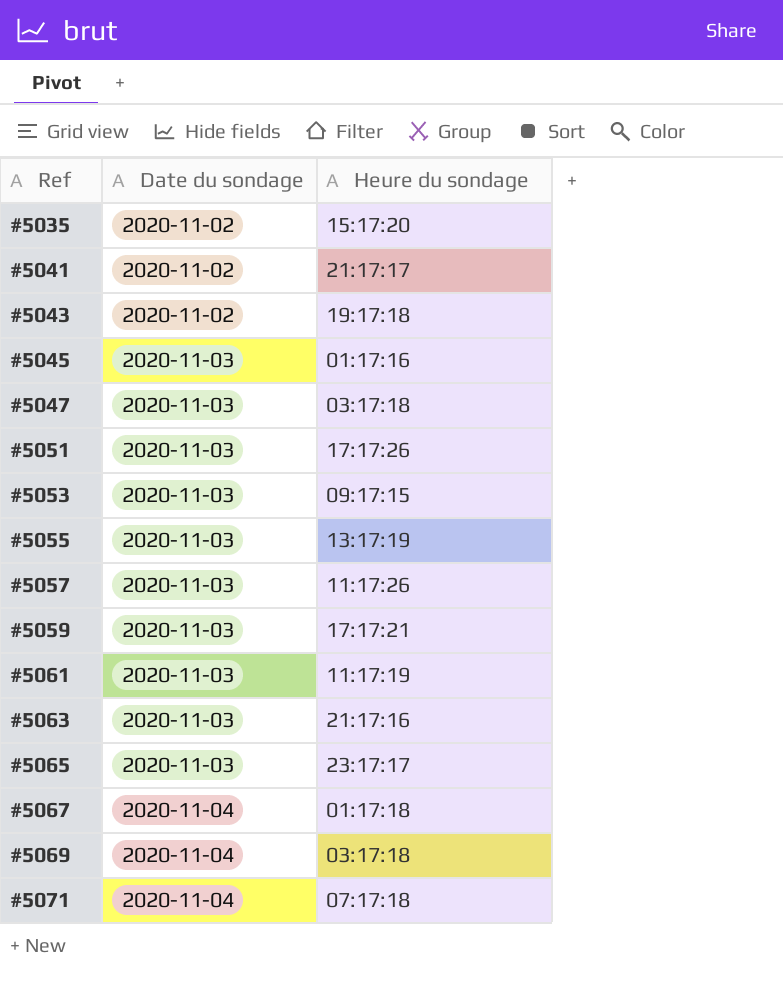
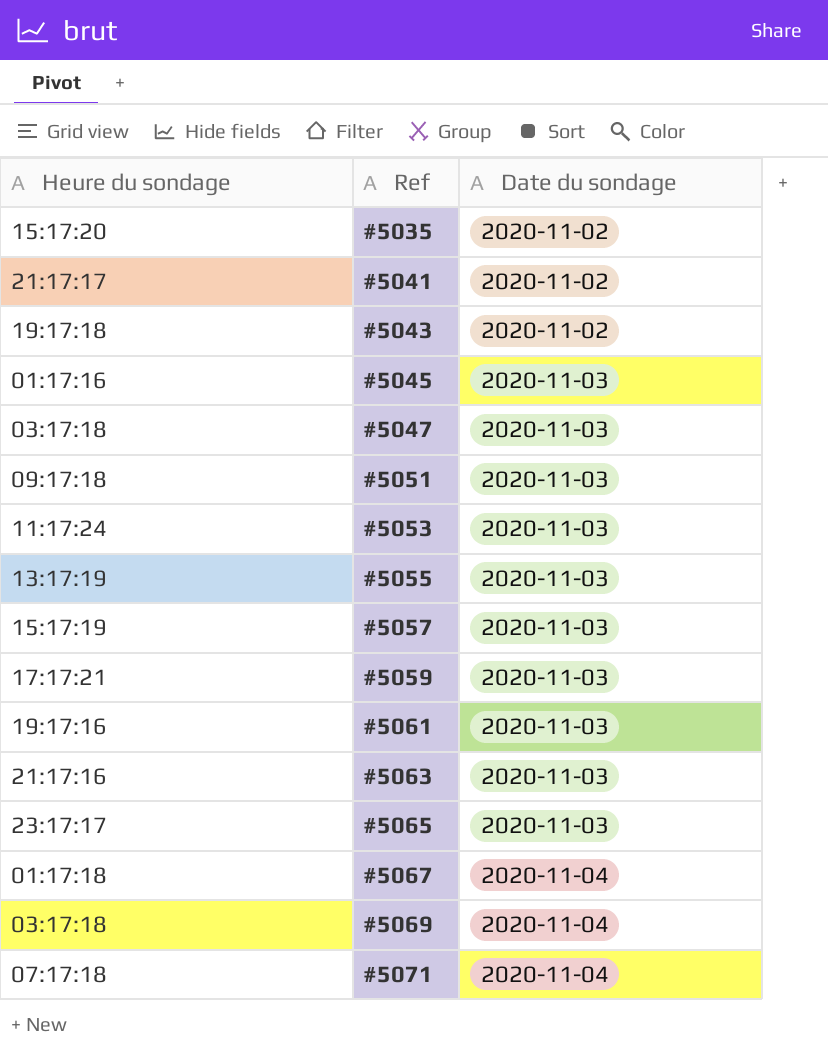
column Heure du sondage | position: 3 -> 1
#5051 | Heure du sondage: 17:17:26 -> 09:17:18
#5053 | Heure du sondage: 09:17:15 -> 11:17:24
#5057 | Heure du sondage: 11:17:26 -> 15:17:19
#5061 | Heure du sondage: 11:17:19 -> 19:17:16

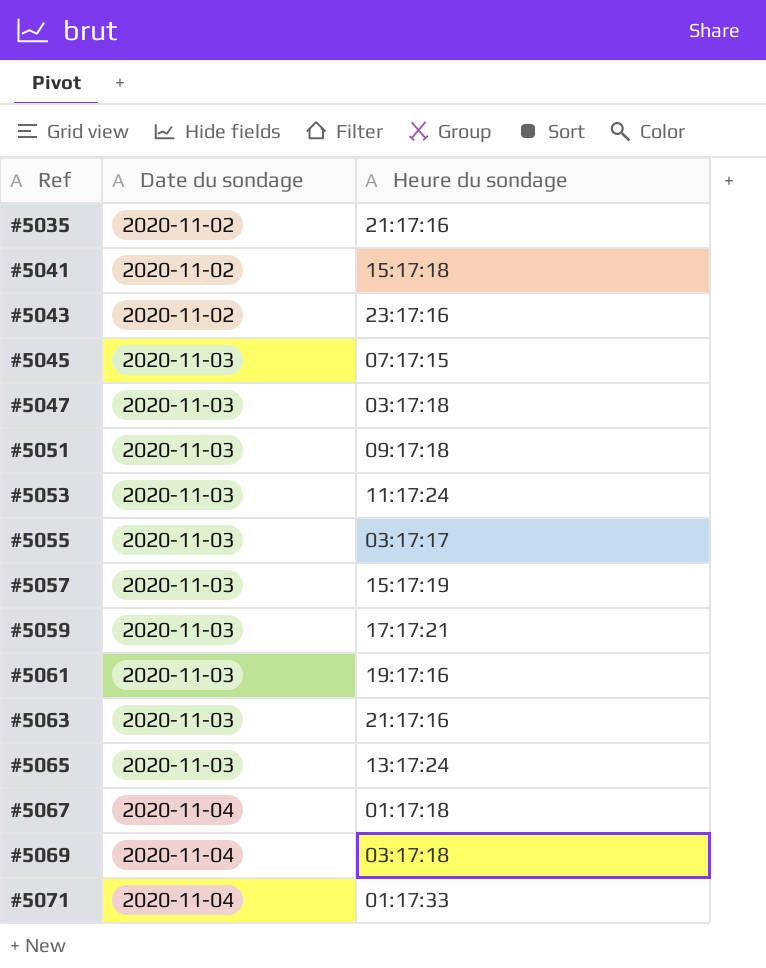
column Heure du sondage | position: 1 -> 3
#5035 | Heure du sondage: 15:17:20 -> 21:17:16
#5041 | Heure du sondage: 21:17:17 -> 15:17:18
#5043 | Heure du sondage: 19:17:18 -> 23:17:16
#5045 | Heure du sondage: 01:17:16 -> 07:17:15
#5055 | Heure du sondage: 13:17:19 -> 03:17:17
#5065 | Heure du sondage: 23:17:17 -> 13:17:24
#5071 | Heure du sondage: 07:17:18 -> 01:17:33

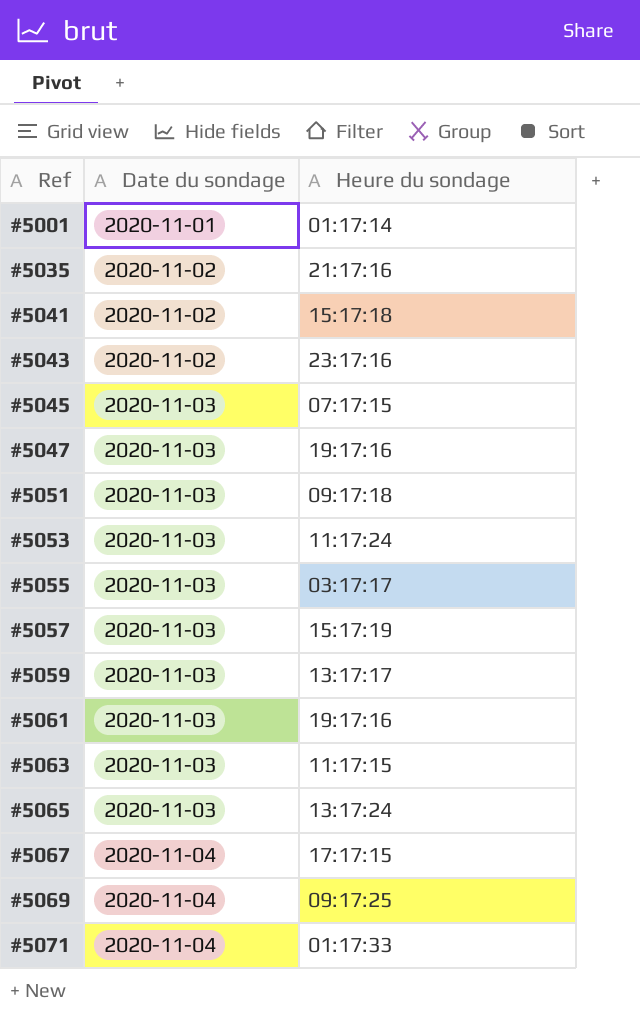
row #5001: none -> 2020-11-01 | 01:17:14
#5047 | Heure du sondage: 03:17:18 -> 19:17:16
#5059 | Heure du sondage: 17:17:21 -> 13:17:17
#5063 | Heure du sondage: 21:17:16 -> 11:17:15
#5067 | Heure du sondage: 01:17:18 -> 17:17:15
#5069 | Heure du sondage: 03:17:18 -> 09:17:25

